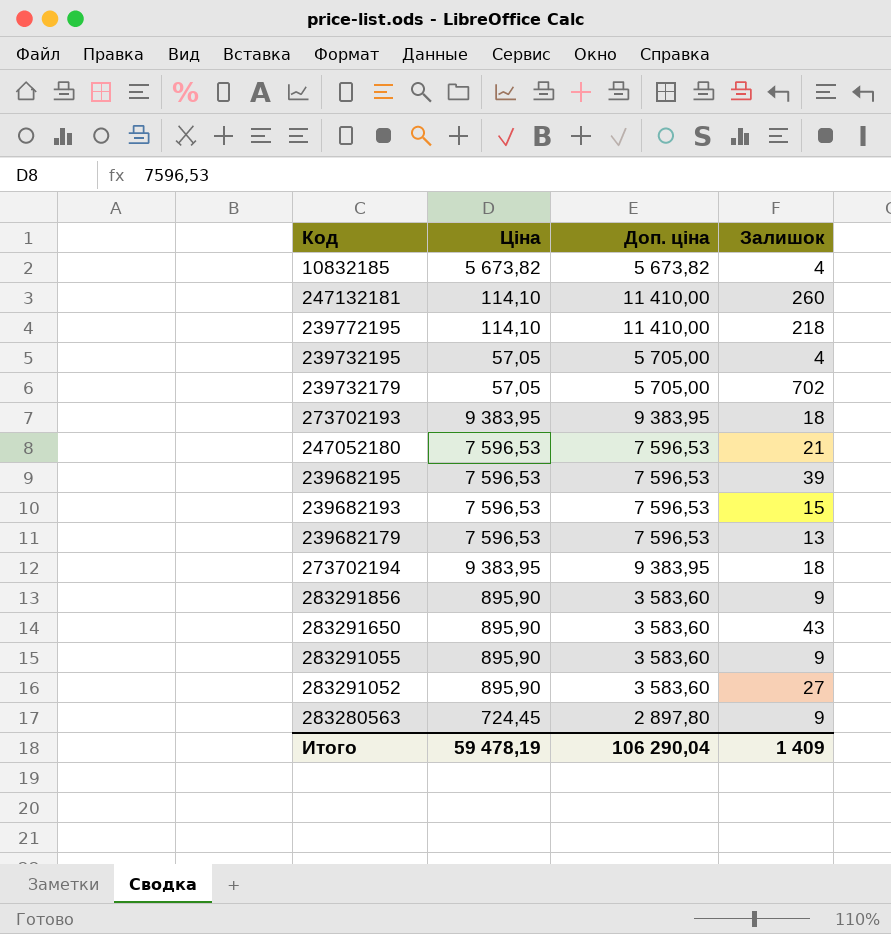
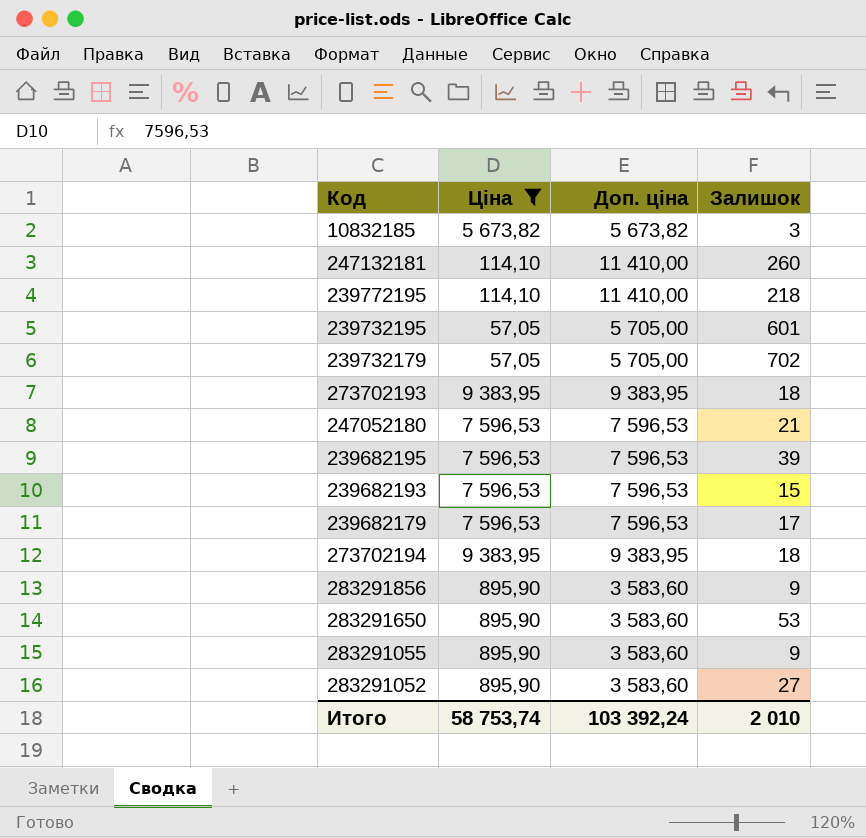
filter: none -> Ціна != 724,45
10832185 | Залишок: 4 -> 3
239732195 | Залишок: 4 -> 601
239682179 | Залишок: 13 -> 17
283291650 | Залишок: 43 -> 53
Итого | Ціна: 59 478,19 -> 58 753,74
Итого | Доп. ціна: 106 290,04 -> 103 392,24
Итого | Залишок: 1 409 -> 2 010

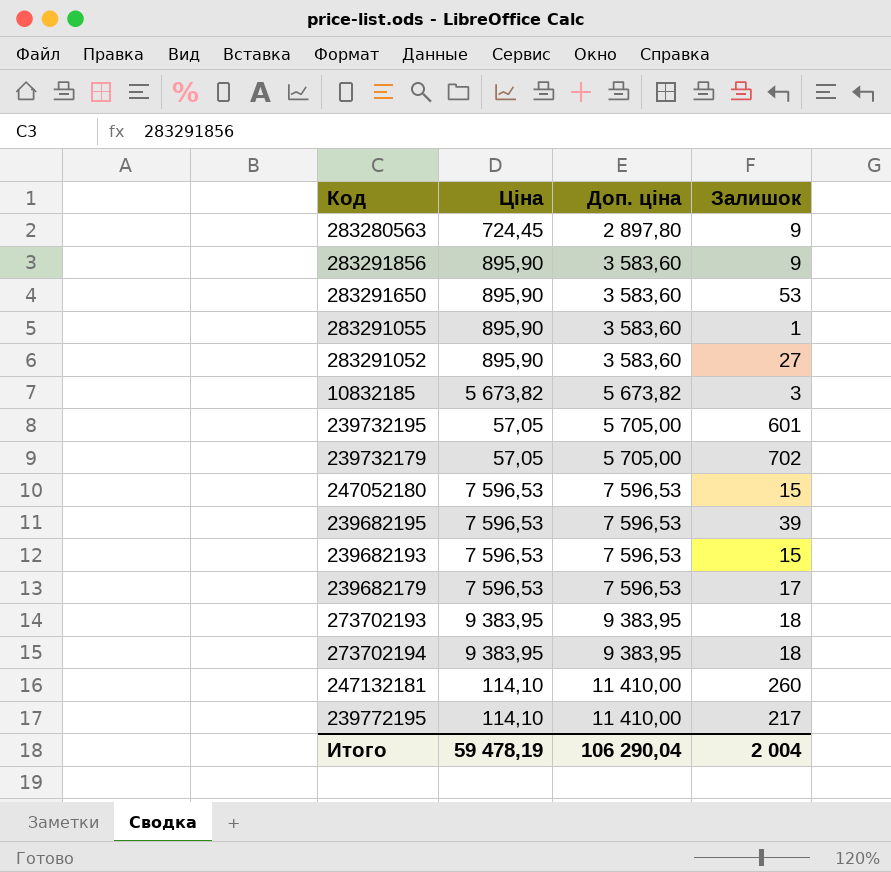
filter: Ціна != 724,45 -> none
row order: none -> Доп. ціна ascending
283291055 | Залишок: 9 -> 1
247052180 | Залишок: 21 -> 15
239772195 | Залишок: 218 -> 217
Итого | Ціна: 58 753,74 -> 59 478,19
Итого | Доп. ціна: 103 392,24 -> 106 290,04
Итого | Залишок: 2 010 -> 2 004

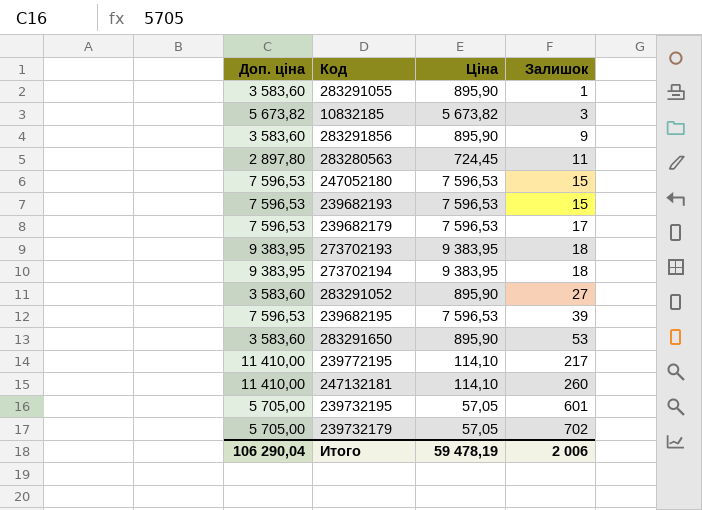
row order: Доп. ціна ascending -> Залишок ascending
column Доп. ціна | position: 3 -> 1
283280563 | Залишок: 9 -> 11
Итого | Залишок: 2 004 -> 2 006

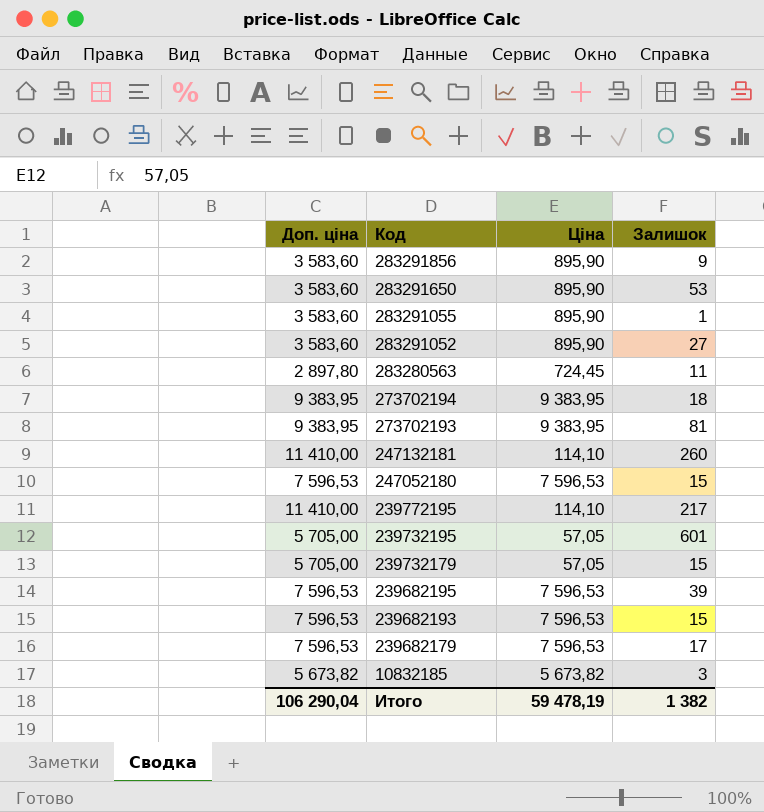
row order: Залишок ascending -> Код descending
273702193 | Залишок: 18 -> 81
239732179 | Залишок: 702 -> 15
Итого | Залишок: 2 006 -> 1 382

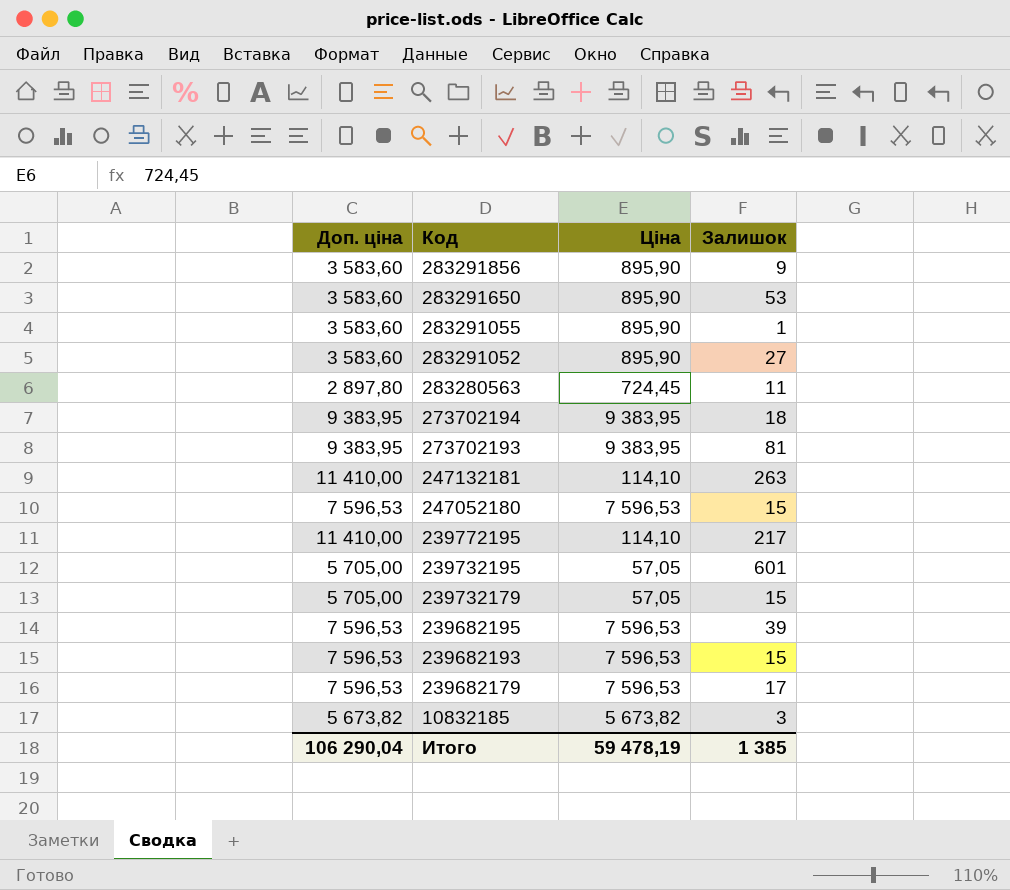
247132181 | Залишок: 260 -> 263
Итого | Залишок: 1 382 -> 1 385

